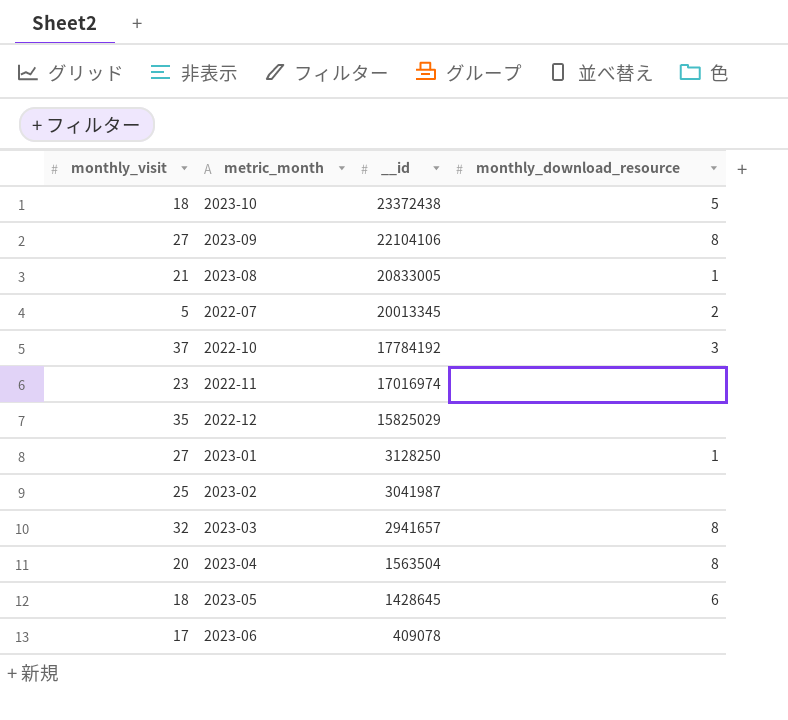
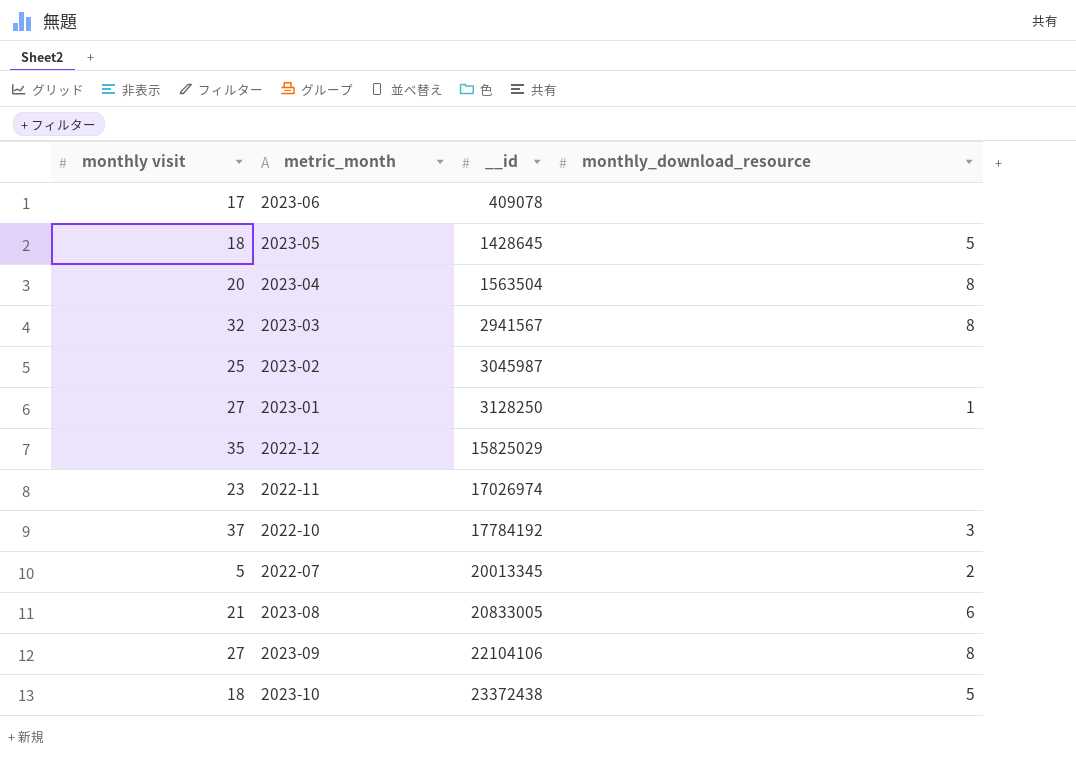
row order: __id descending -> __id ascending
column name: monthly_visit -> monthly visit
2023-05 | monthly_download_resource: 6 -> 5
2023-03 | __id: 2941657 -> 2941567
2023-02 | __id: 3041987 -> 3045987
2022-11 | __id: 17016974 -> 17026974
2023-08 | monthly_download_resource: 1 -> 6

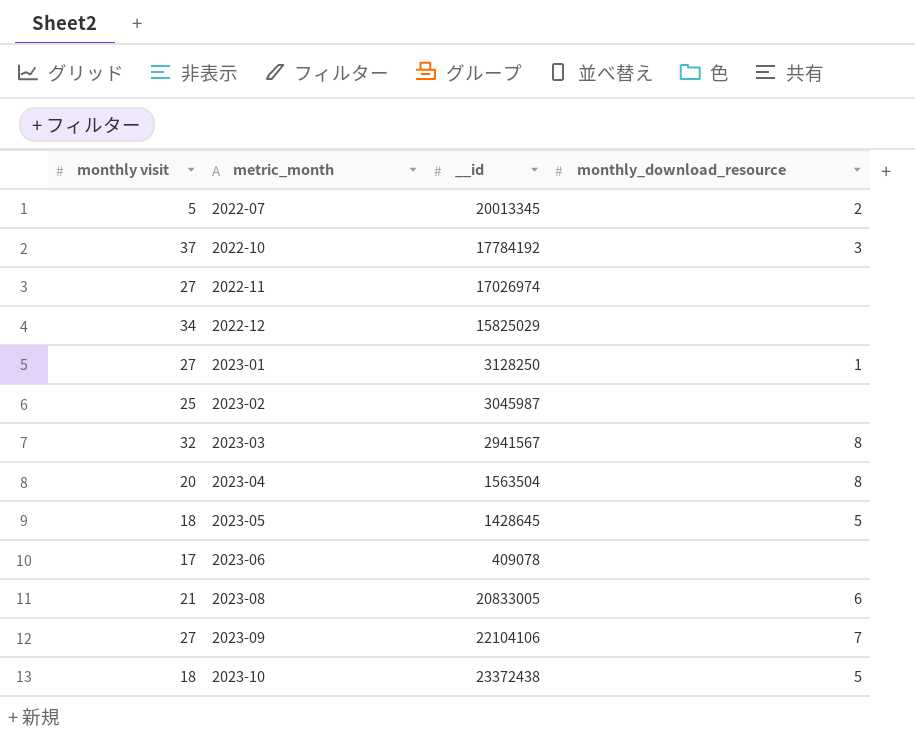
row order: __id ascending -> metric_month ascending
2022-11 | monthly visit: 23 -> 27
2022-12 | monthly visit: 35 -> 34
2023-09 | monthly_download_resource: 8 -> 7

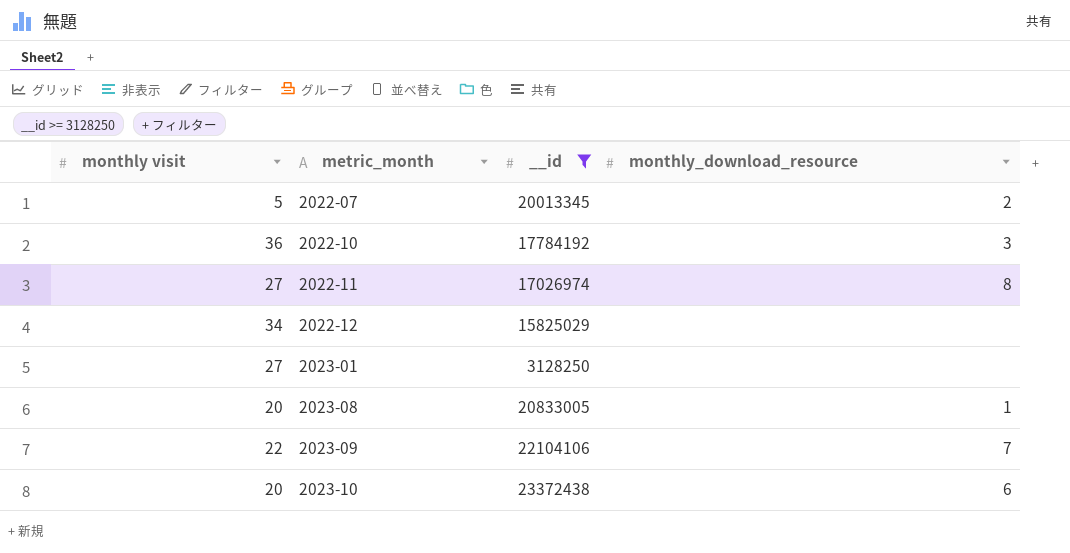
filter: none -> __id >= 3128250
2022-10 | monthly visit: 37 -> 36
2022-11 | monthly_download_resource: none -> 8
2023-01 | monthly_download_resource: 1 -> none
2023-08 | monthly visit: 21 -> 20
2023-08 | monthly_download_resource: 6 -> 1
2023-09 | monthly visit: 27 -> 22
2023-10 | monthly visit: 18 -> 20
2023-10 | monthly_download_resource: 5 -> 6

